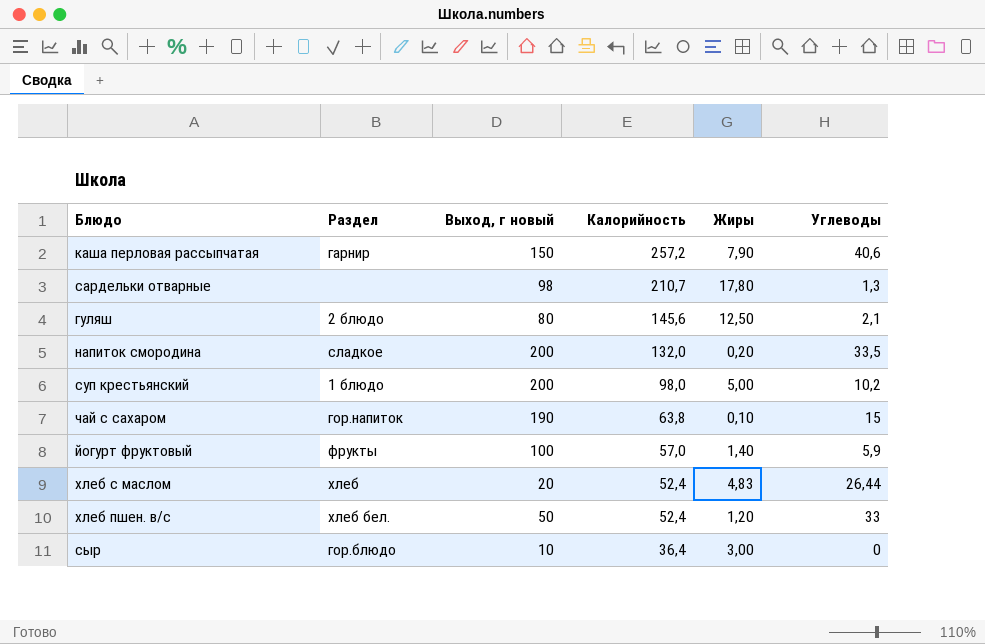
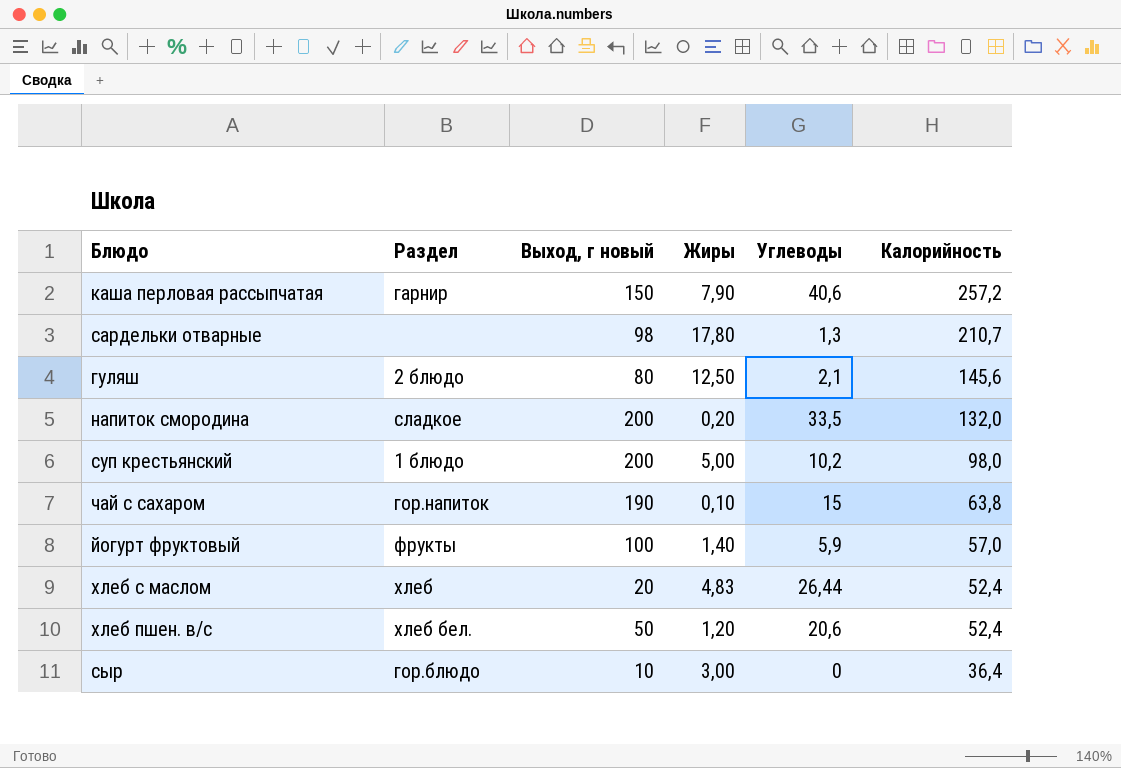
column Калорийность | position: 4 -> 6
хлеб пшен. в/с | Углеводы: 33 -> 20,6

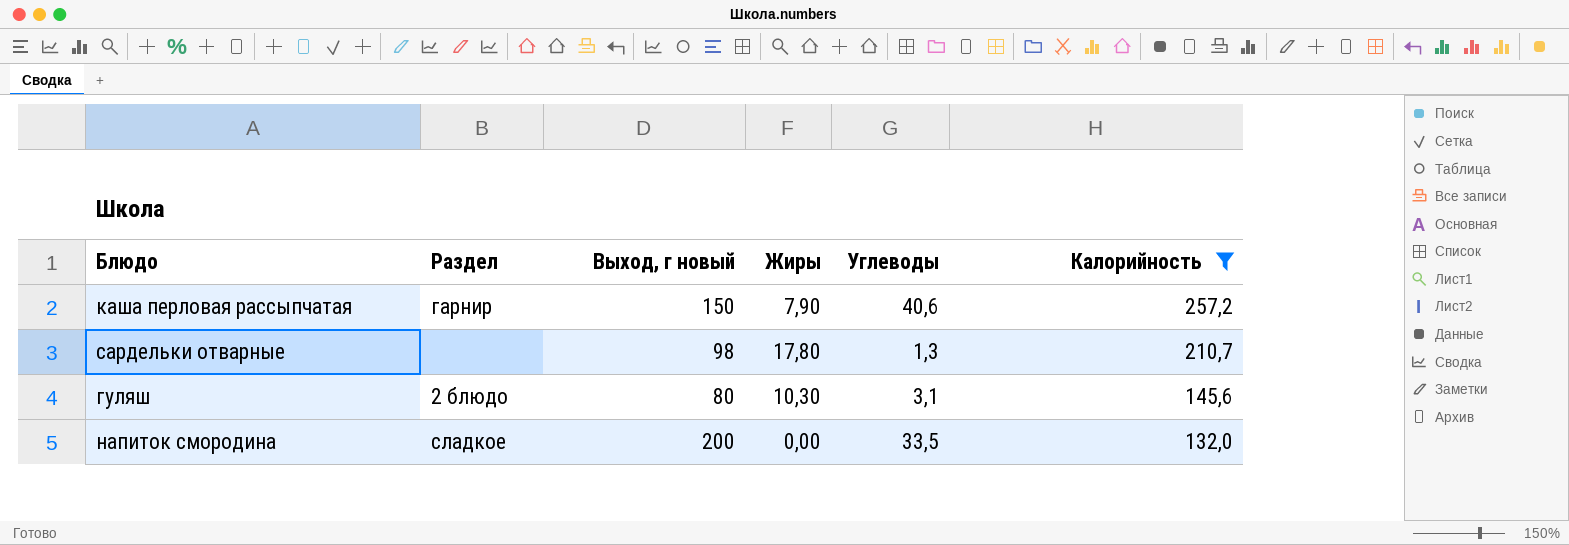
filter: none -> Калорийность >= 132,0
гуляш | Жиры: 12,50 -> 10,30
гуляш | Углеводы: 2,1 -> 3,1
напиток смородина | Жиры: 0,20 -> 0,00

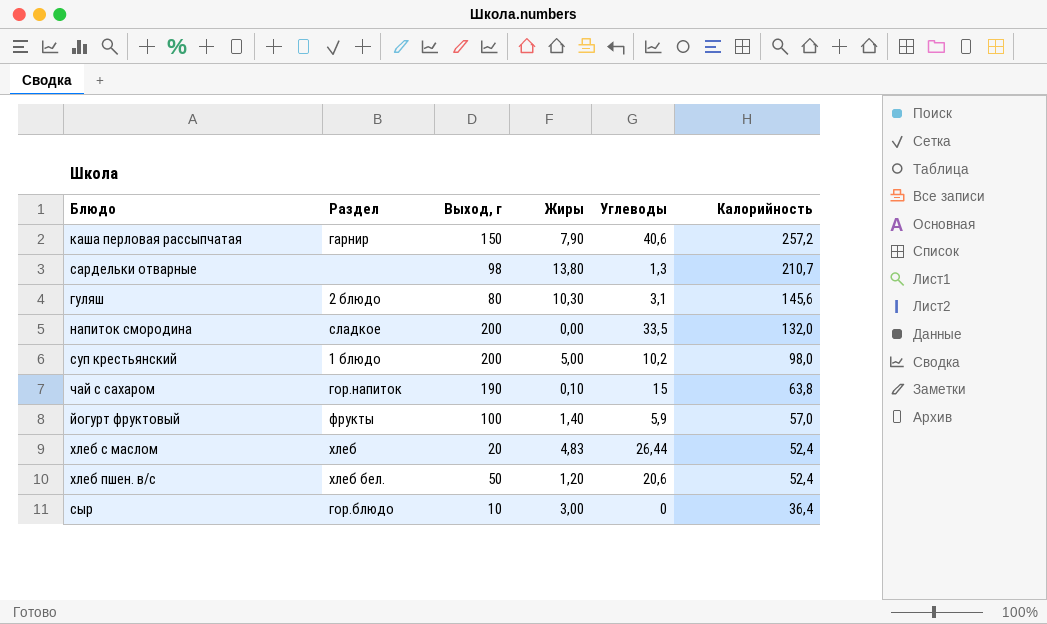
filter: Калорийность >= 132,0 -> none
column name: Выход, г новый -> Выход, г
сардельки отварные | Жиры: 17,80 -> 13,80

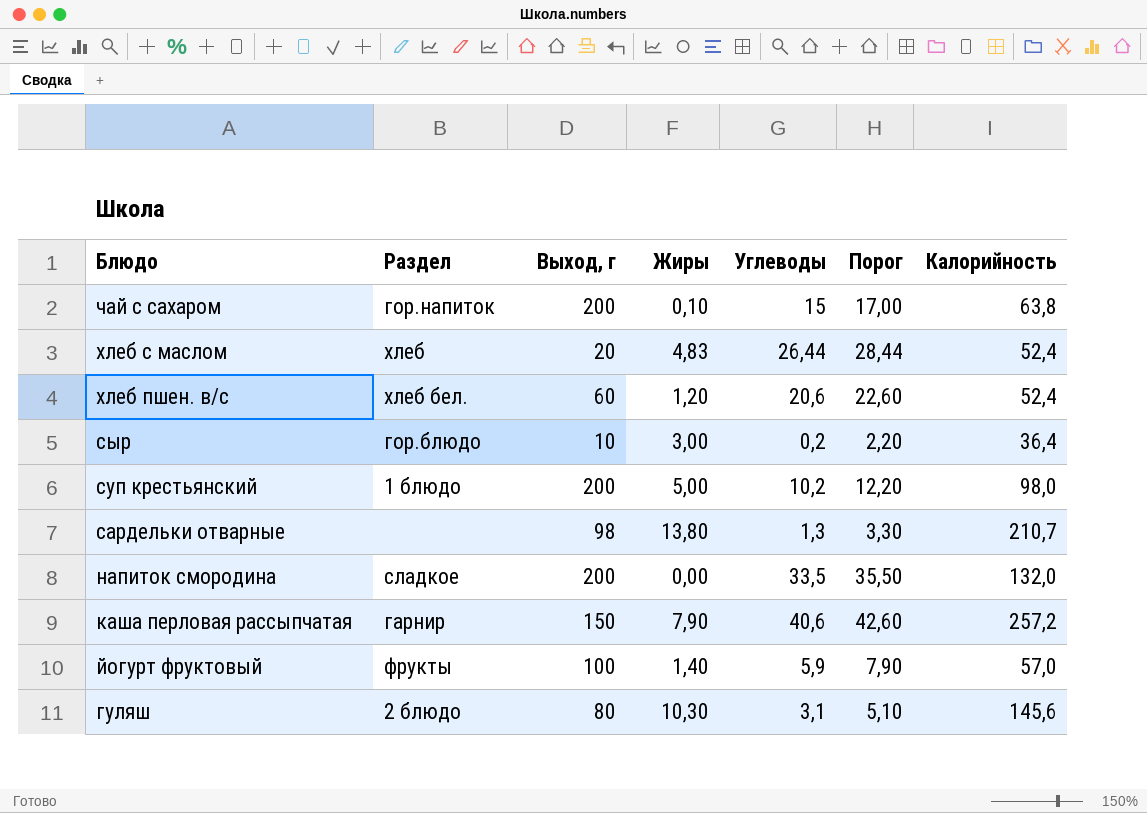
row order: Калорийность descending -> Блюдо descending
column Порог | formula: none -> [Углеводы] + 2
чай с сахаром | Выход, г: 190 -> 200
хлеб пшен. в/с | Выход, г: 50 -> 60
сыр | Углеводы: 0 -> 0,2

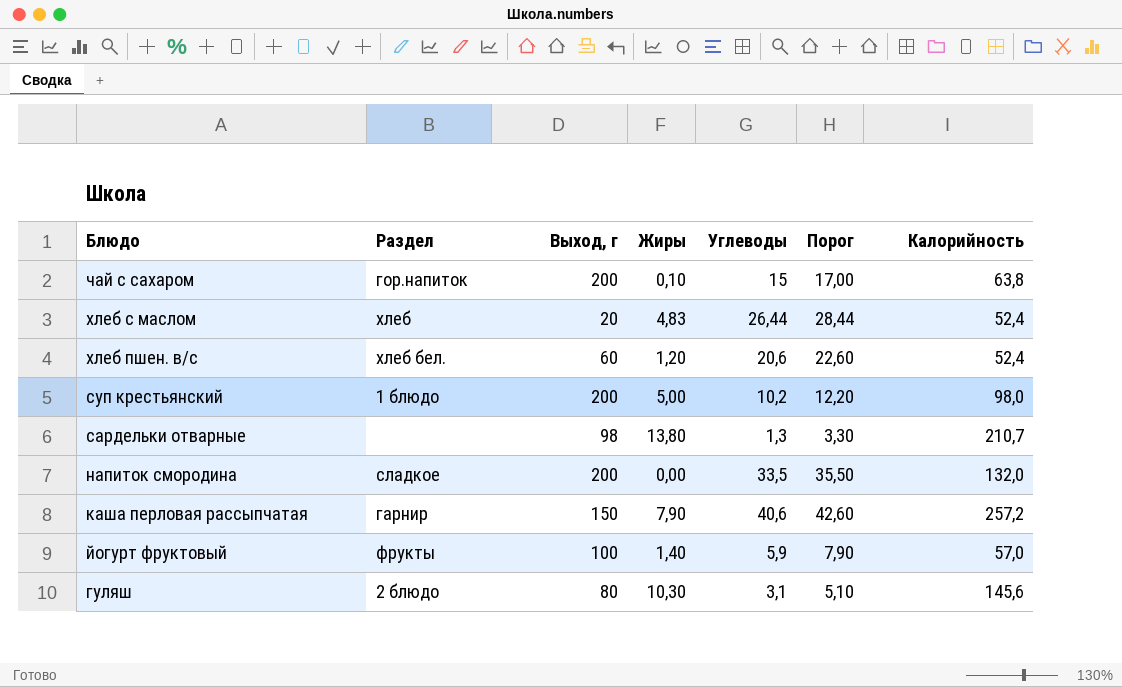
row сыр: гор.блюдо | 10 | 3,00 | 0,2 | 2,20 | 36,4 -> none

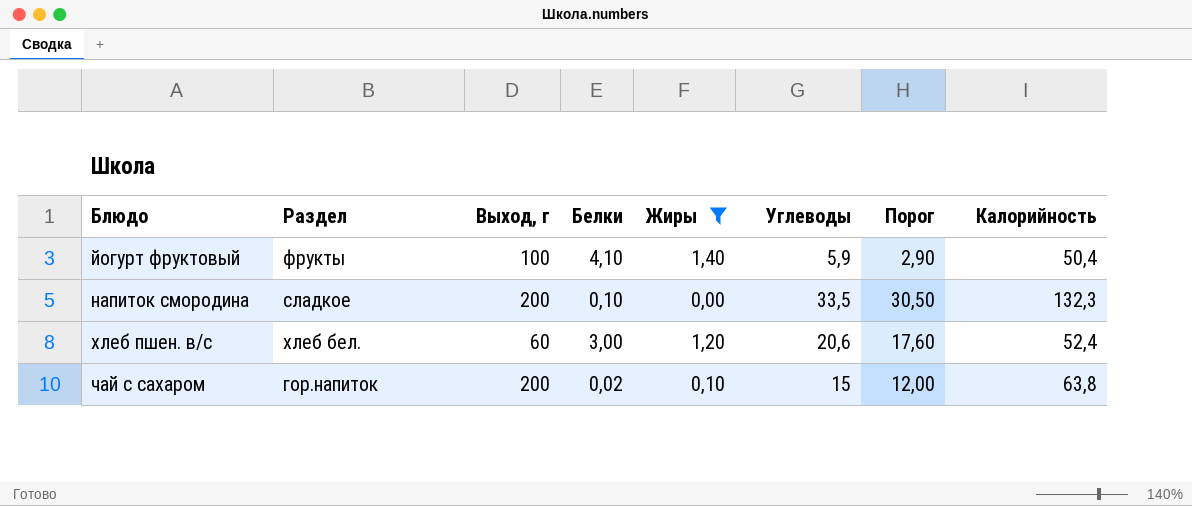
filter: none -> Жиры <= 1,40
row order: Блюдо descending -> Блюдо ascending
column Белки | position: none -> 4
column Порог | formula: [Углеводы] + 2 -> [Углеводы] - 3
йогурт фруктовый | Калорийность: 57,0 -> 50,4
напиток смородина | Калорийность: 132,0 -> 132,3

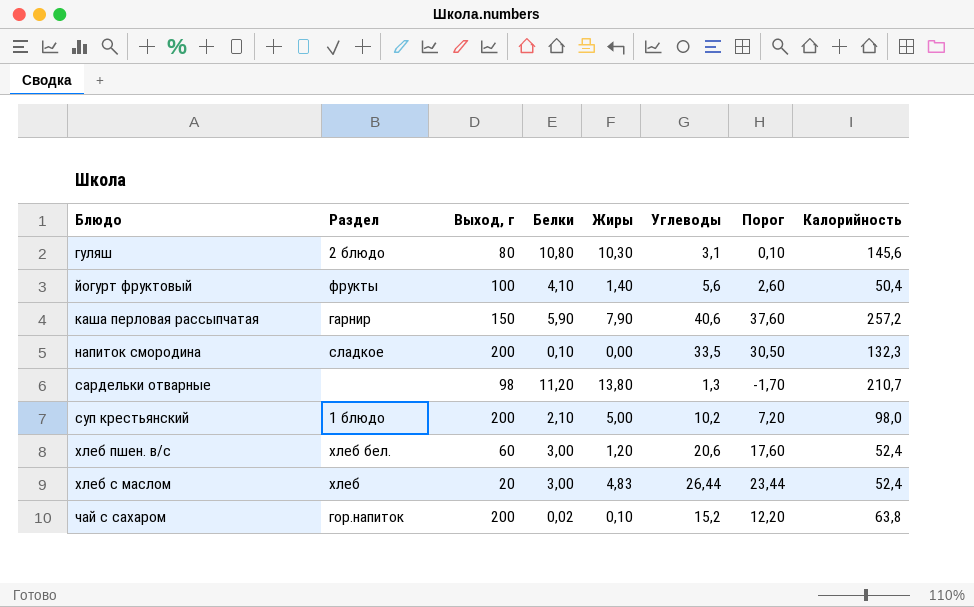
filter: Жиры <= 1,40 -> none
йогурт фруктовый | Углеводы: 5,9 -> 5,6
йогурт фруктовый | Порог: 2,90 -> 2,60
чай с сахаром | Углеводы: 15 -> 15,2
чай с сахаром | Порог: 12,00 -> 12,20

